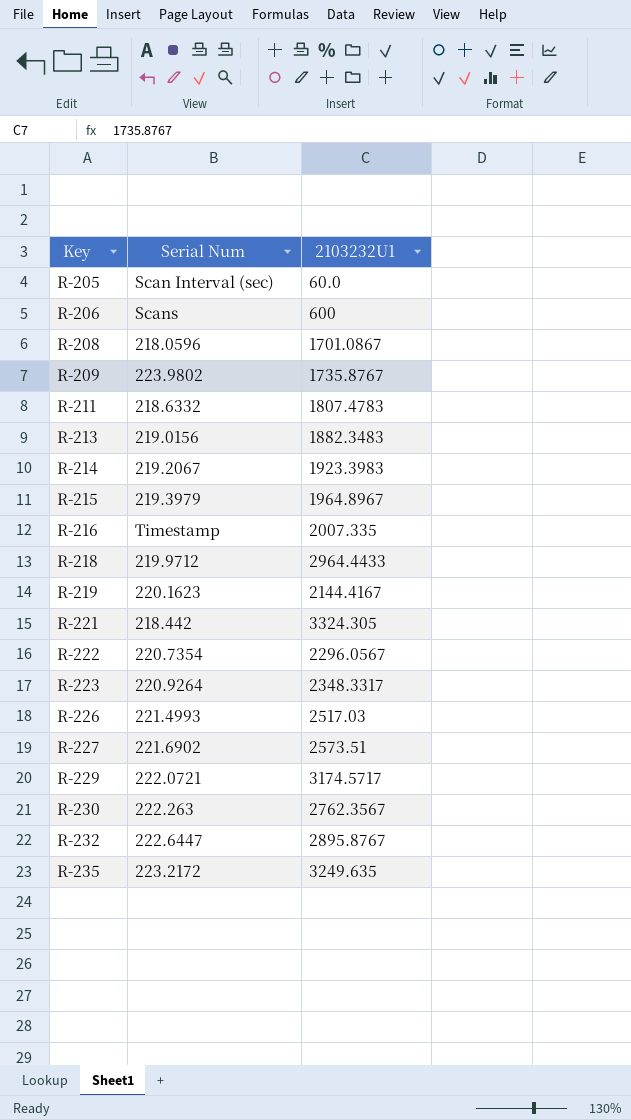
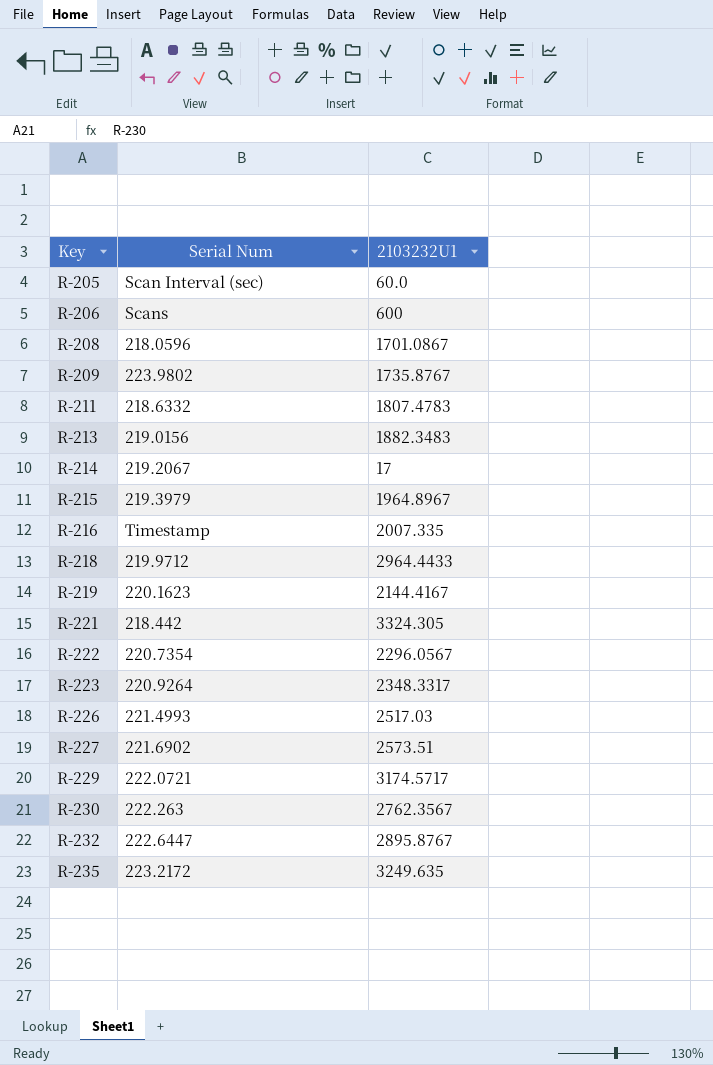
R-214 | 2103232U1: 1923.3983 -> 17

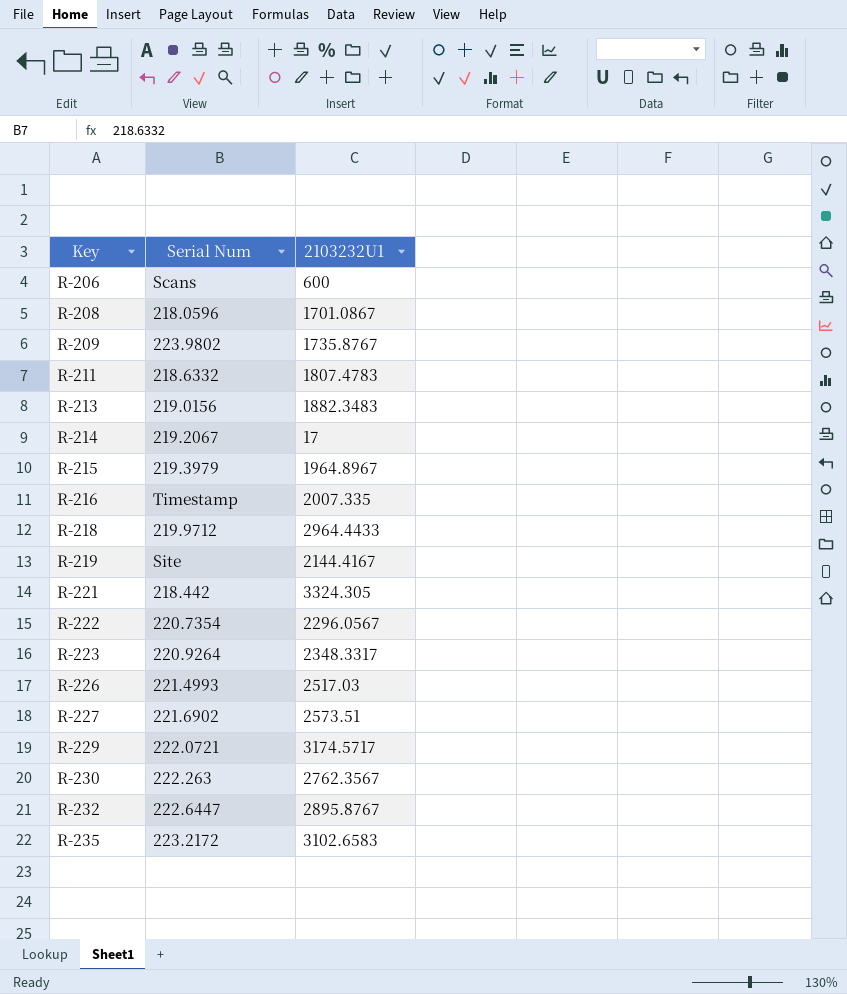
row R-205: Scan Interval (sec) | 60.0 -> none
R-219 | Serial Num: 220.1623 -> Site
R-235 | 2103232U1: 3249.635 -> 3102.6583

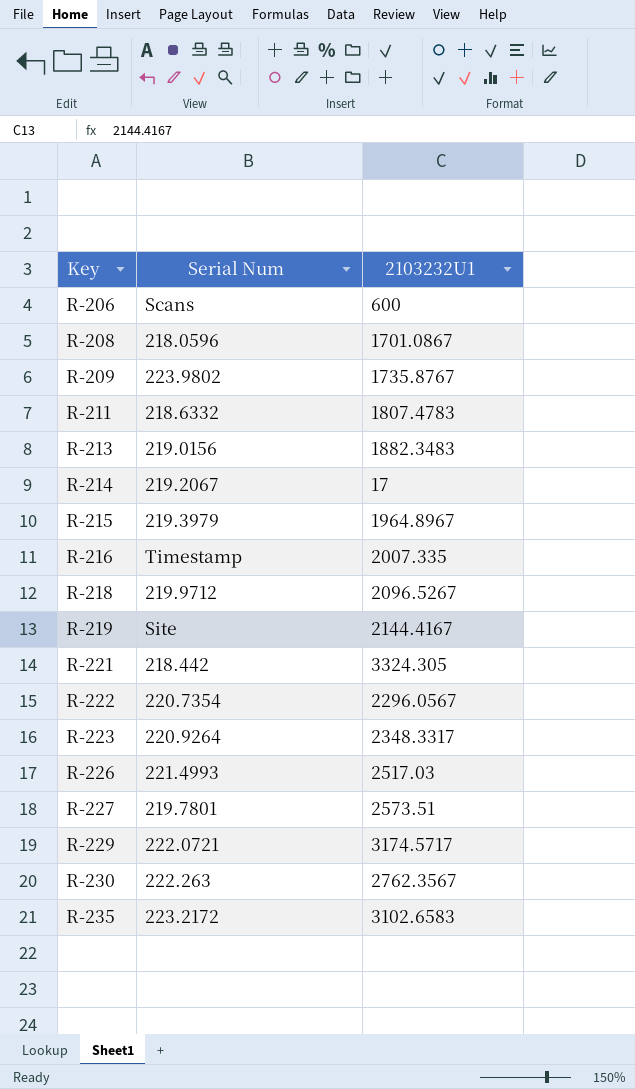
row R-232: 222.6447 | 2895.8767 -> none
R-218 | 2103232U1: 2964.4433 -> 2096.5267
R-227 | Serial Num: 221.6902 -> 219.7801

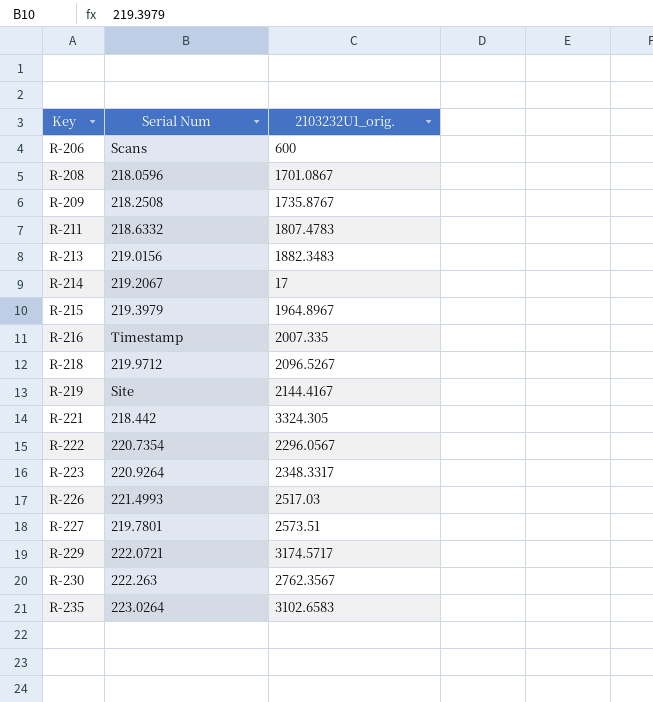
column name: 2103232U1 -> 2103232U1_orig.
R-209 | Serial Num: 223.9802 -> 218.2508
R-235 | Serial Num: 223.2172 -> 223.0264

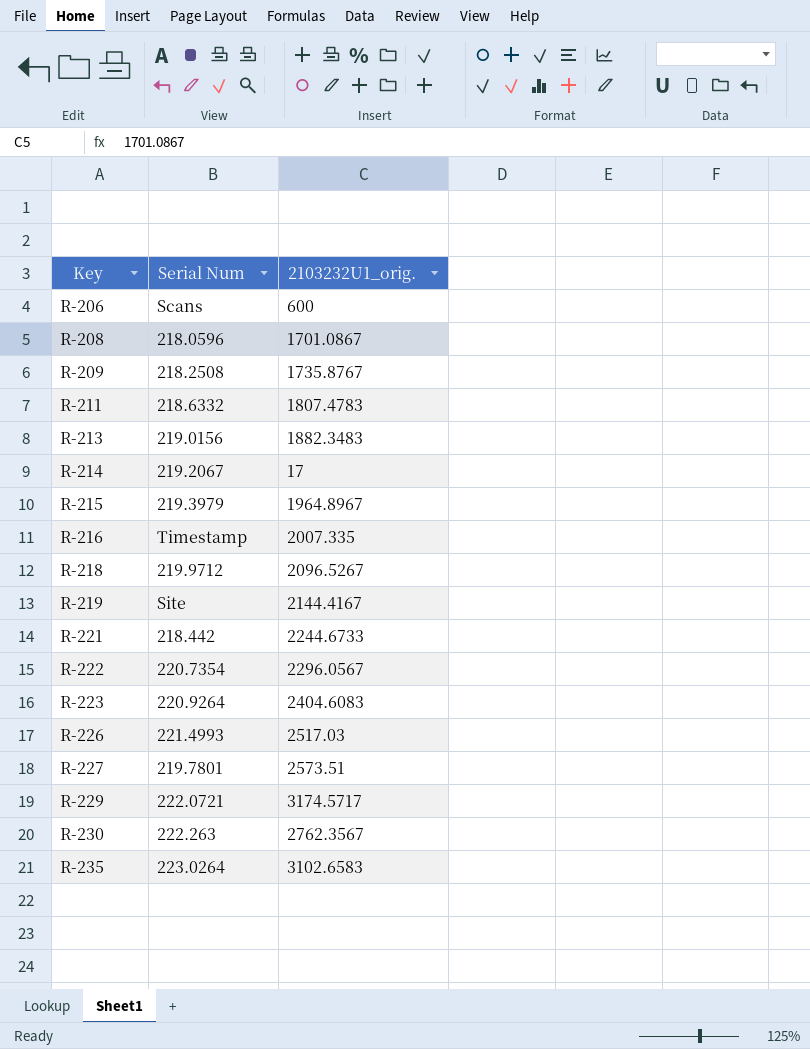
R-221 | 2103232U1_orig.: 3324.305 -> 2244.6733
R-223 | 2103232U1_orig.: 2348.3317 -> 2404.6083

